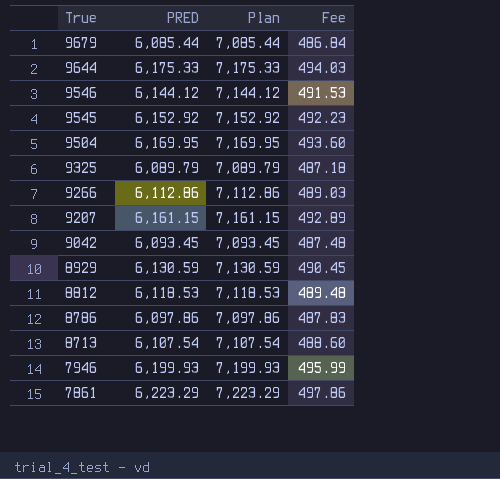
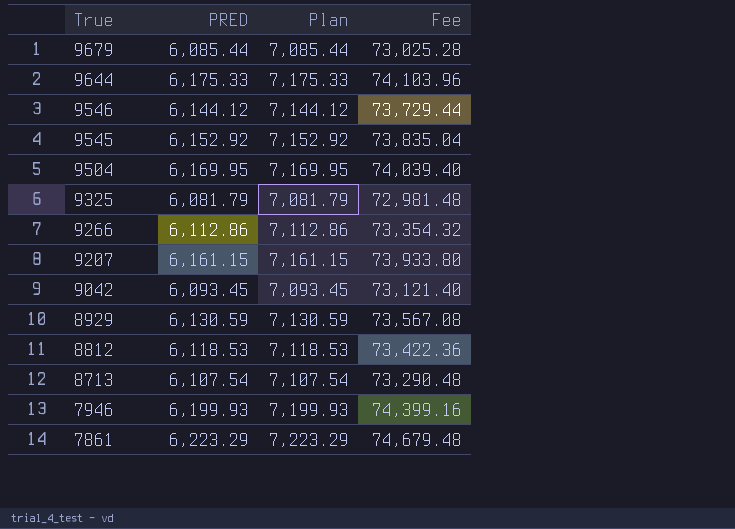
column Fee | formula: [PRED] * 0.08 -> [PRED] * 12
row 8786: 6,097.86 | 7,097.86 | 487.83 -> none
9325 | PRED: 6,089.79 -> 6,081.79
9325 | Plan: 7,089.79 -> 7,081.79

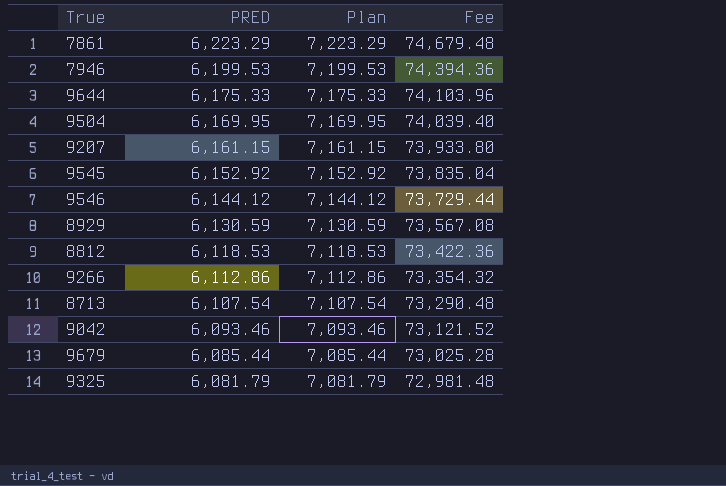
row order: True descending -> PRED descending
7946 | PRED: 6,199.93 -> 6,199.53
7946 | Plan: 7,199.93 -> 7,199.53
7946 | Fee: 74,399.16 -> 74,394.36
9042 | PRED: 6,093.45 -> 6,093.46
9042 | Plan: 7,093.45 -> 7,093.46
9042 | Fee: 73,121.40 -> 73,121.52

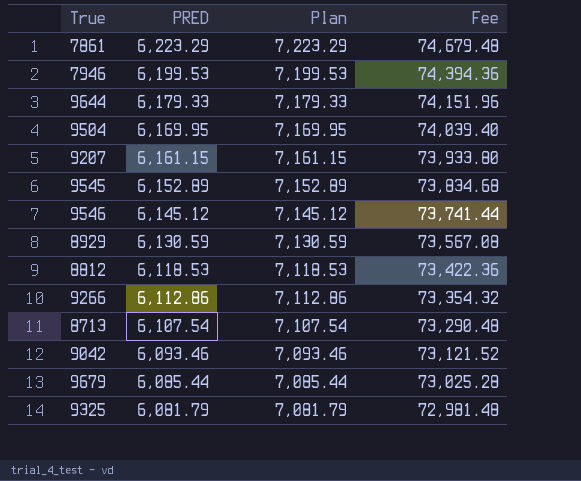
9644 | PRED: 6,175.33 -> 6,179.33
9644 | Plan: 7,175.33 -> 7,179.33
9644 | Fee: 74,103.96 -> 74,151.96
9545 | PRED: 6,152.92 -> 6,152.89
9545 | Plan: 7,152.92 -> 7,152.89
9545 | Fee: 73,835.04 -> 73,834.68
9546 | PRED: 6,144.12 -> 6,145.12
9546 | Plan: 7,144.12 -> 7,145.12
9546 | Fee: 73,729.44 -> 73,741.44

